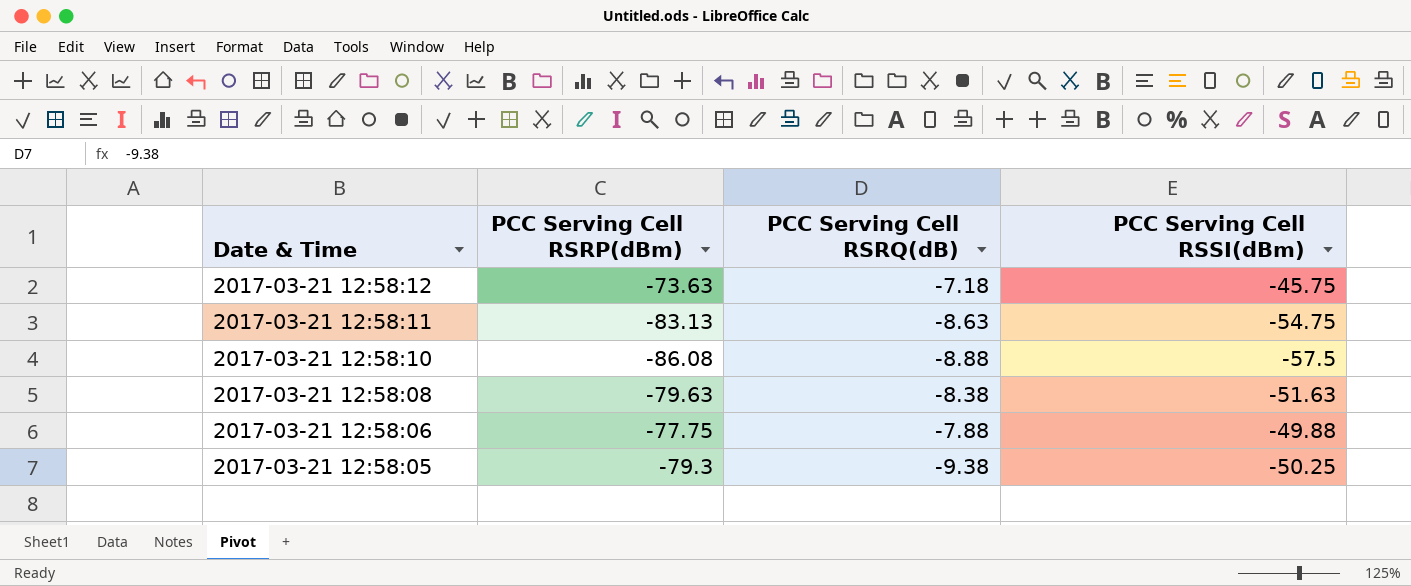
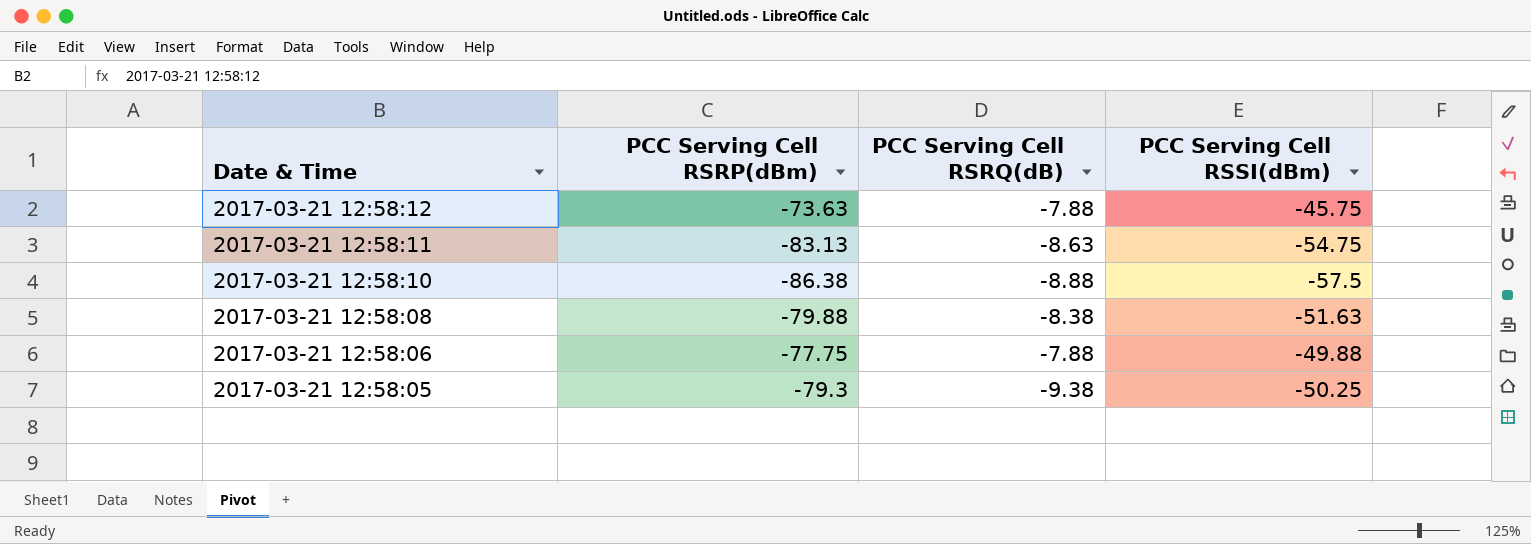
2017-03-21 12:58:12 | PCC Serving Cell RSRQ(dB): -7.18 -> -7.88
2017-03-21 12:58:10 | PCC Serving Cell RSRP(dBm): -86.08 -> -86.38
2017-03-21 12:58:08 | PCC Serving Cell RSRP(dBm): -79.63 -> -79.88

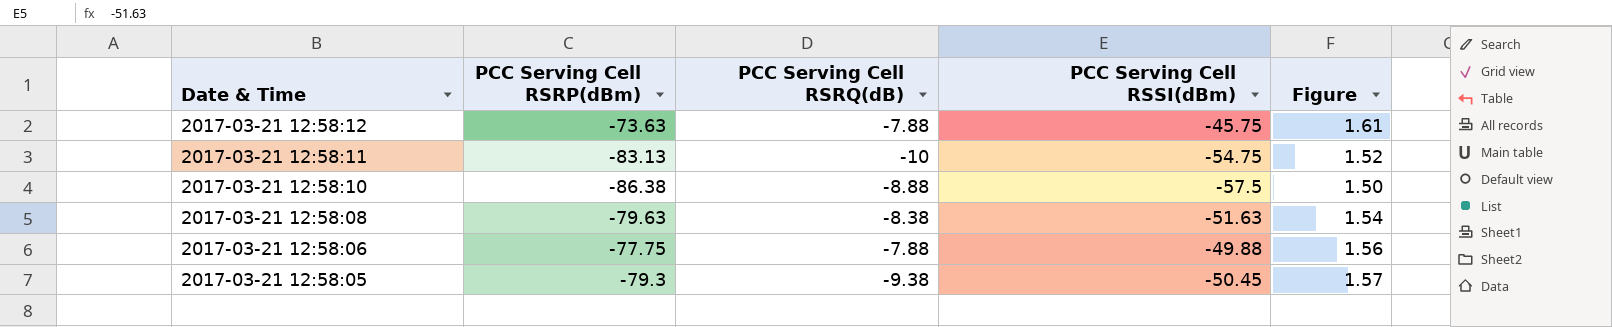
column Figure | formula: none -> [PCC Serving Cell RSRP(dBm)] / [PCC Serving Cell RSSI(dBm)]
2017-03-21 12:58:11 | PCC Serving Cell RSRQ(dB): -8.63 -> -10
2017-03-21 12:58:08 | PCC Serving Cell RSRP(dBm): -79.88 -> -79.63
2017-03-21 12:58:05 | PCC Serving Cell RSSI(dBm): -50.25 -> -50.45

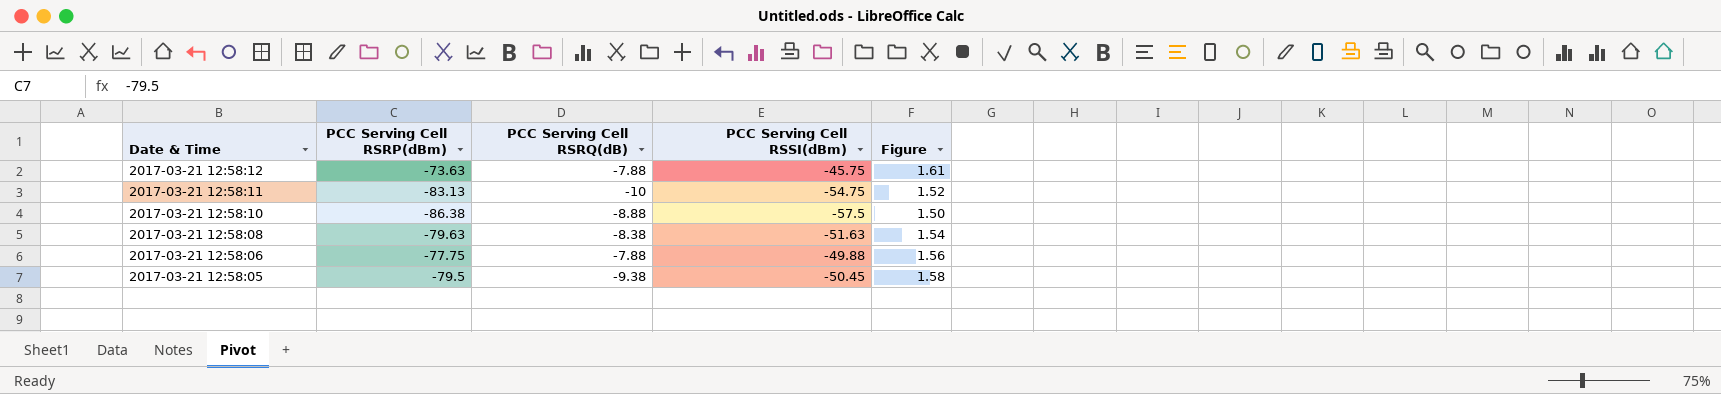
2017-03-21 12:58:05 | PCC Serving Cell RSRP(dBm): -79.3 -> -79.5
2017-03-21 12:58:05 | Figure: 1.57 -> 1.58

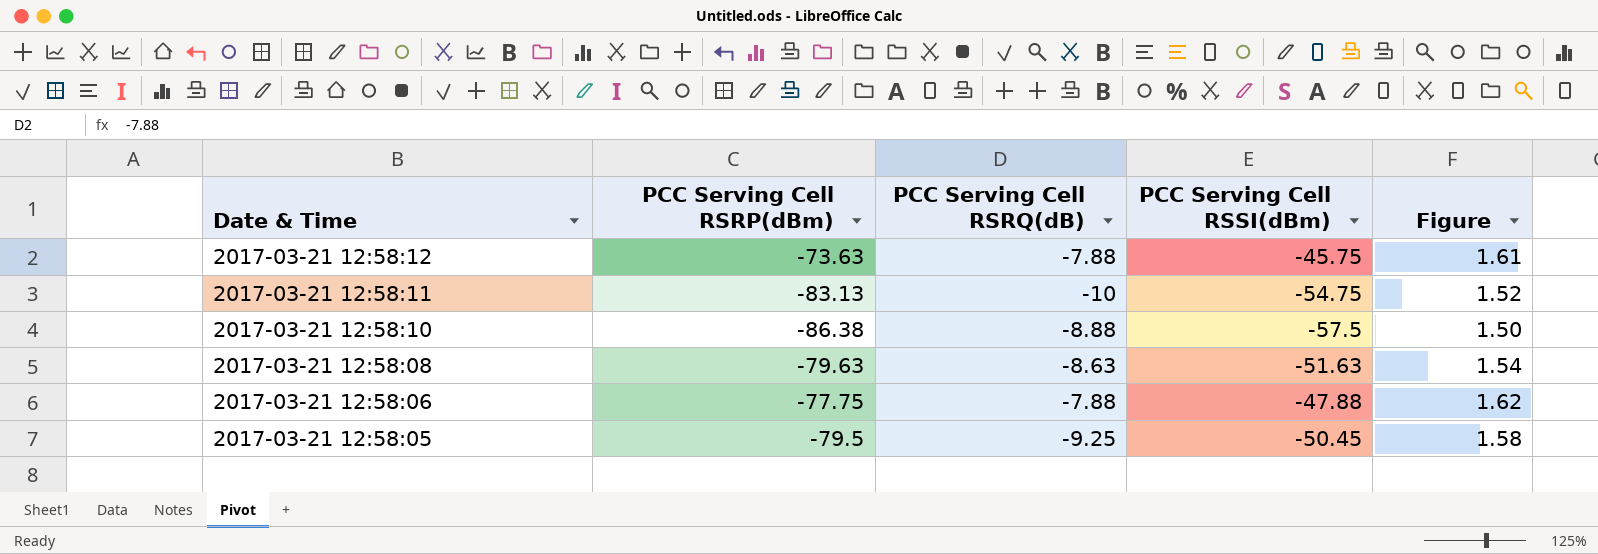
2017-03-21 12:58:08 | PCC Serving Cell RSRQ(dB): -8.38 -> -8.63
2017-03-21 12:58:06 | PCC Serving Cell RSSI(dBm): -49.88 -> -47.88
2017-03-21 12:58:06 | Figure: 1.56 -> 1.62
2017-03-21 12:58:05 | PCC Serving Cell RSRQ(dB): -9.38 -> -9.25

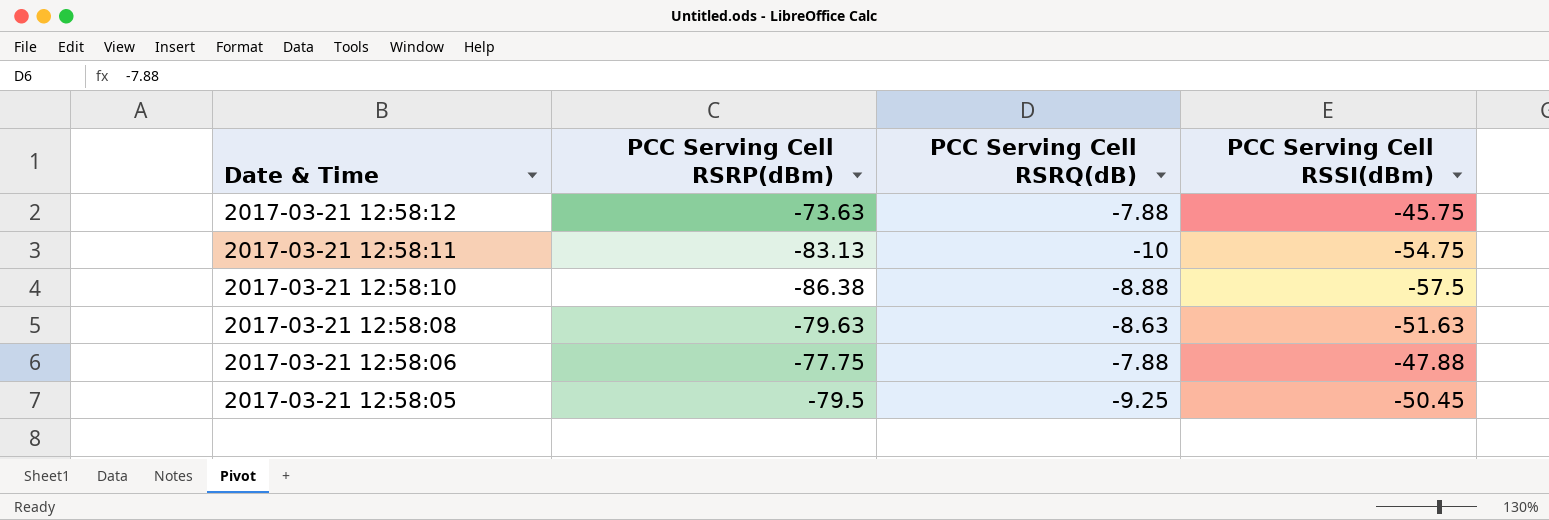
column Figure | formula: [PCC Serving Cell RSRP(dBm)] / [PCC Serving Cell RSSI(dBm)] -> none

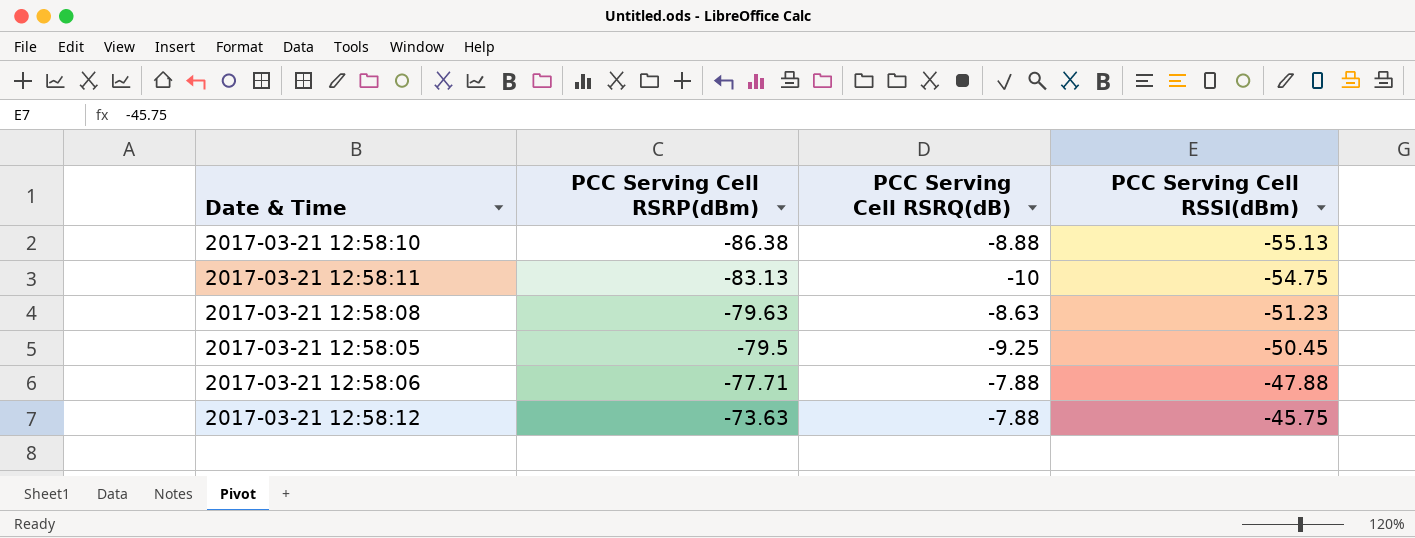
row order: Date & Time descending -> PCC Serving Cell RSRP(dBm) ascending
2017-03-21 12:58:10 | PCC Serving Cell RSSI(dBm): -57.5 -> -55.13
2017-03-21 12:58:08 | PCC Serving Cell RSSI(dBm): -51.63 -> -51.23
2017-03-21 12:58:06 | PCC Serving Cell RSRP(dBm): -77.75 -> -77.71

